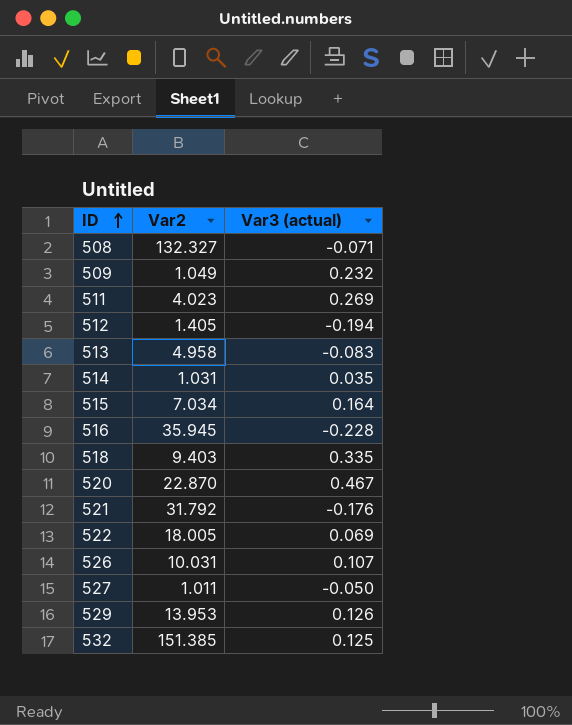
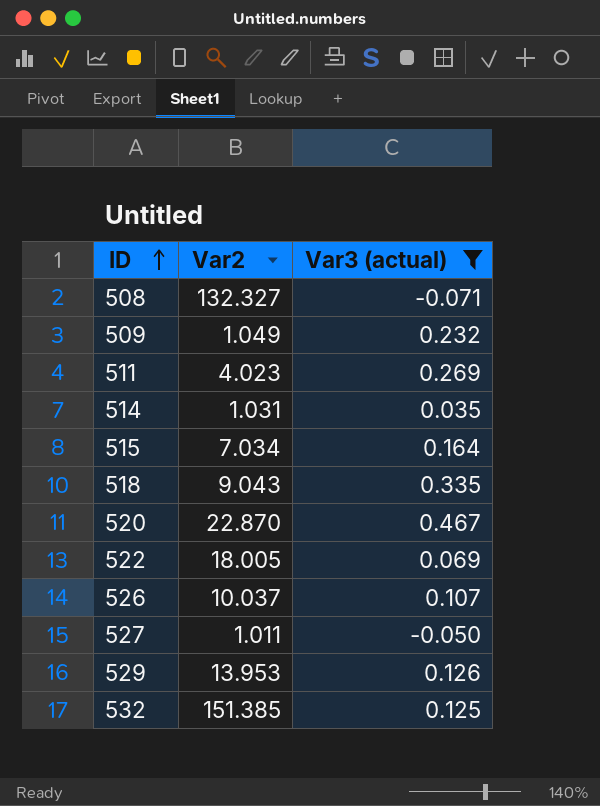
filter: none -> Var3 (actual) >= -0.071
518 | Var2: 9.403 -> 9.043
526 | Var2: 10.031 -> 10.037

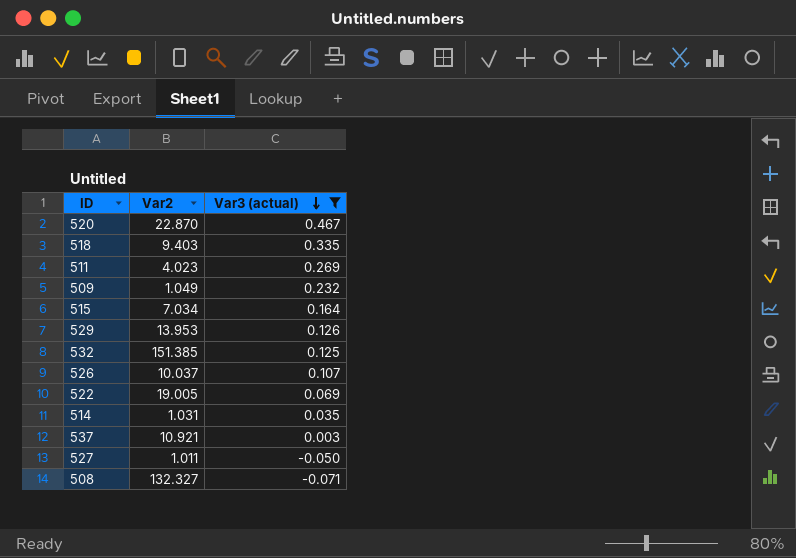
row order: ID ascending -> Var3 (actual) descending
518 | Var2: 9.043 -> 9.403
522 | Var2: 18.005 -> 19.005
row 537: none -> 10.921 | 0.003

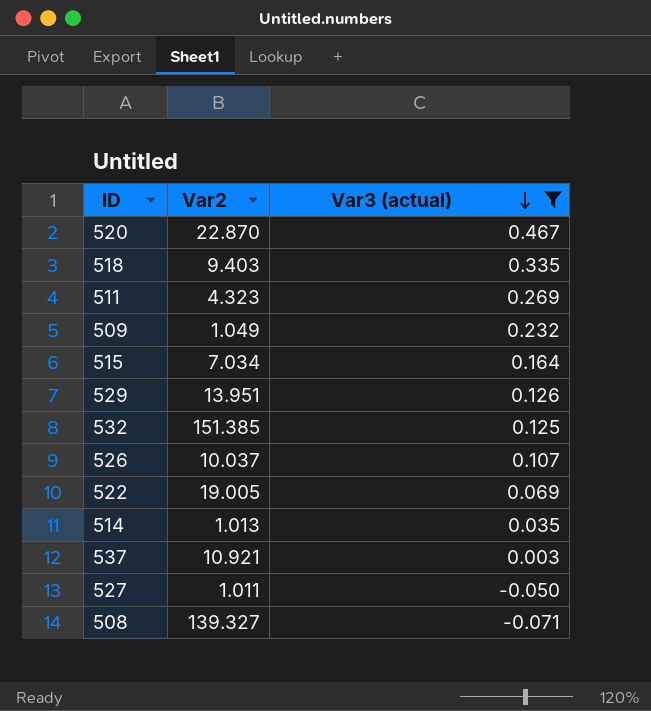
511 | Var2: 4.023 -> 4.323
529 | Var2: 13.953 -> 13.951
514 | Var2: 1.031 -> 1.013
508 | Var2: 132.327 -> 139.327

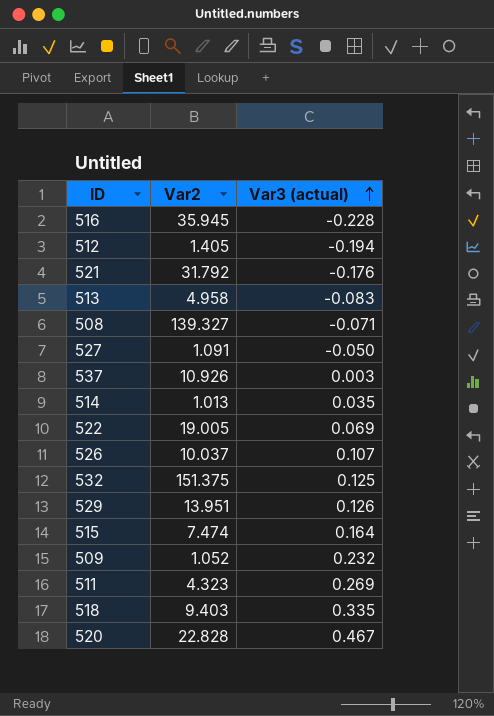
filter: Var3 (actual) >= -0.071 -> none
row order: Var3 (actual) descending -> Var3 (actual) ascending
527 | Var2: 1.011 -> 1.091
537 | Var2: 10.921 -> 10.926
532 | Var2: 151.385 -> 151.375
515 | Var2: 7.034 -> 7.474
509 | Var2: 1.049 -> 1.052
520 | Var2: 22.870 -> 22.828

